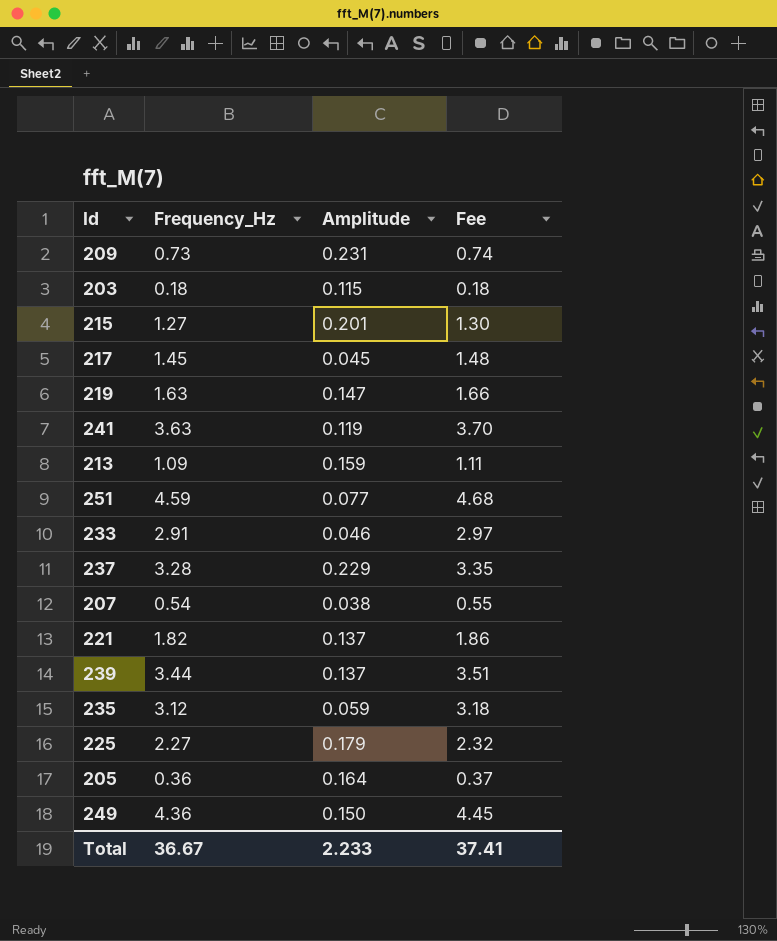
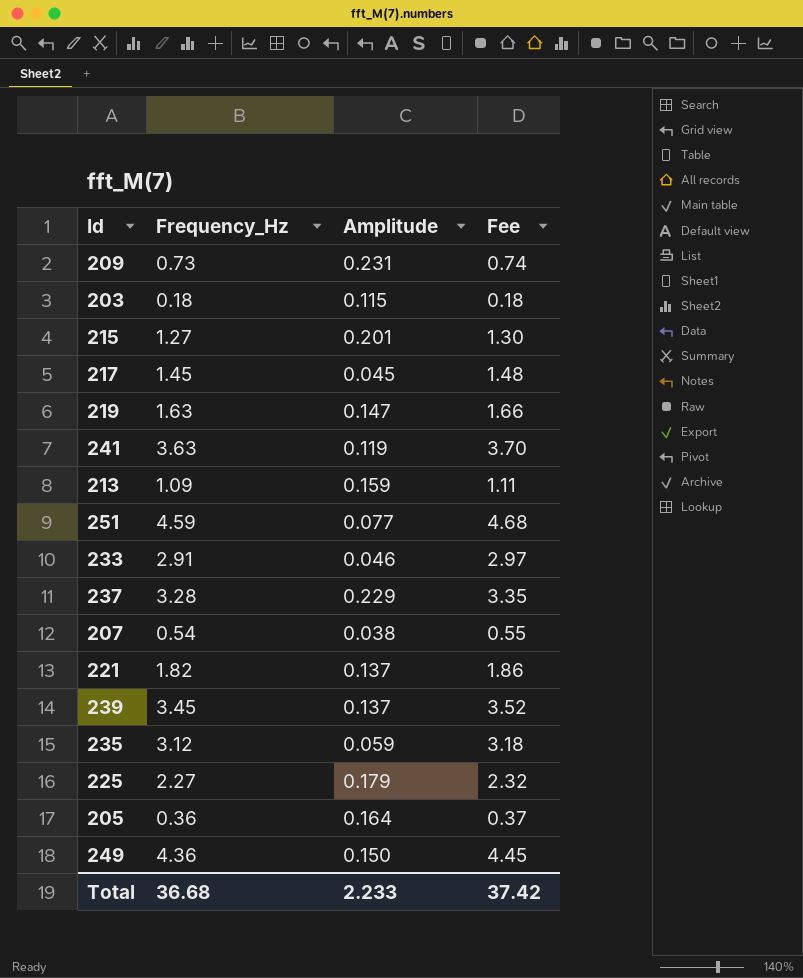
239 | Frequency_Hz: 3.44 -> 3.45
239 | Fee: 3.51 -> 3.52
Total | Frequency_Hz: 36.67 -> 36.68
Total | Fee: 37.41 -> 37.42

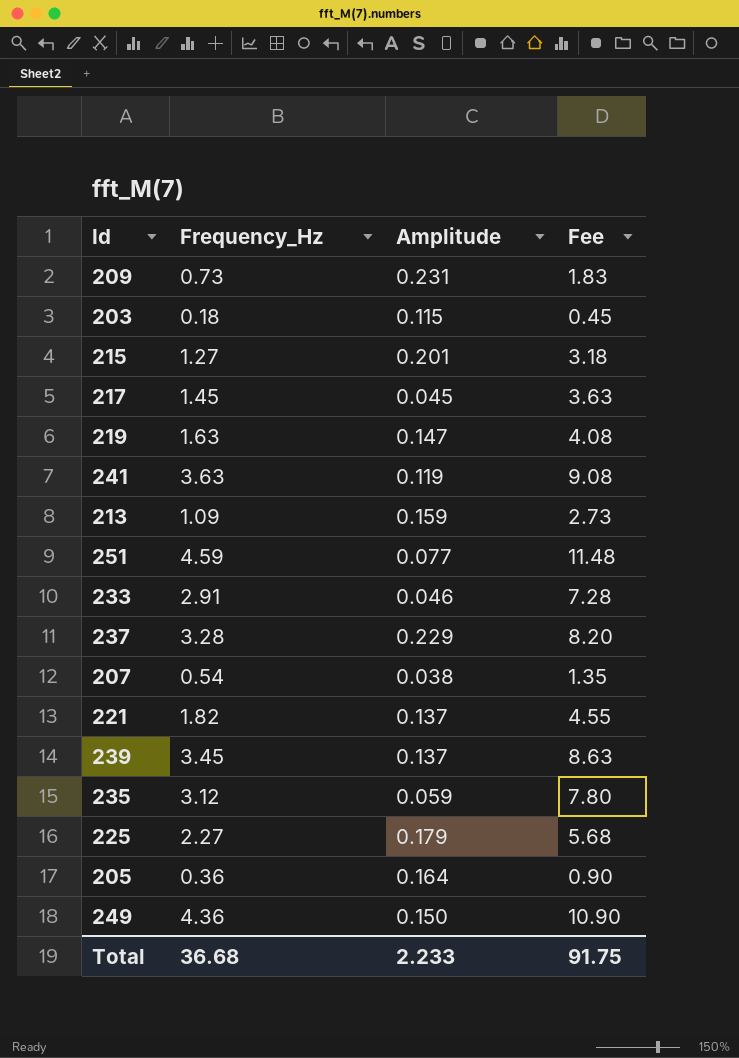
column Fee | formula: [Frequency_Hz] * 1.02 -> [Frequency_Hz] * 2.5
Total | Fee: 37.42 -> 91.75

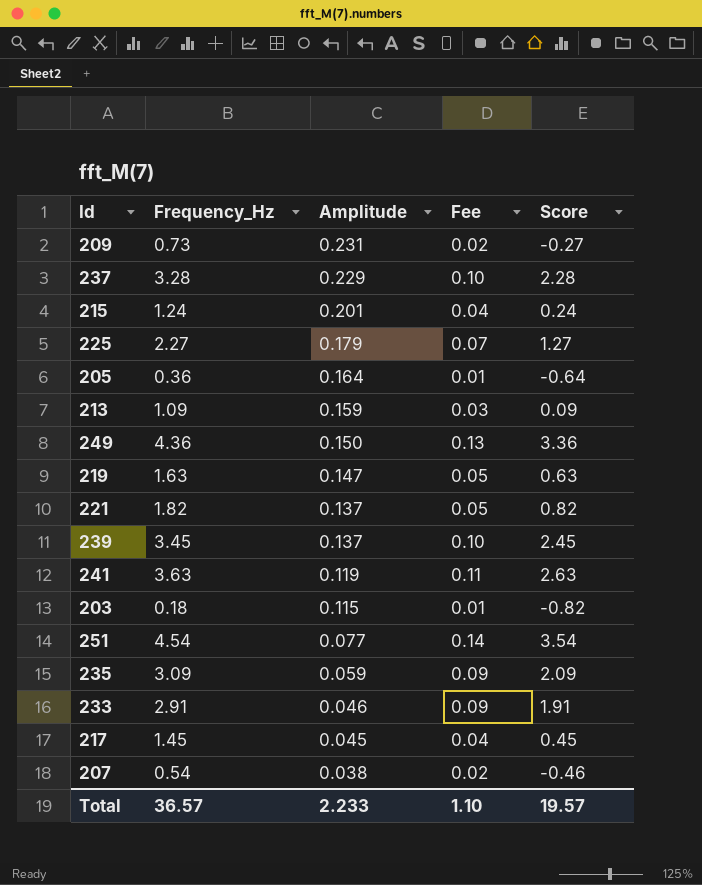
row order: none -> Amplitude descending
column Fee | formula: [Frequency_Hz] * 2.5 -> [Frequency_Hz] * 0.03
column Score | formula: none -> [Frequency_Hz] - 1
215 | Frequency_Hz: 1.27 -> 1.24
251 | Frequency_Hz: 4.59 -> 4.54
235 | Frequency_Hz: 3.12 -> 3.09
Total | Frequency_Hz: 36.68 -> 36.57
Total | Fee: 91.75 -> 1.10

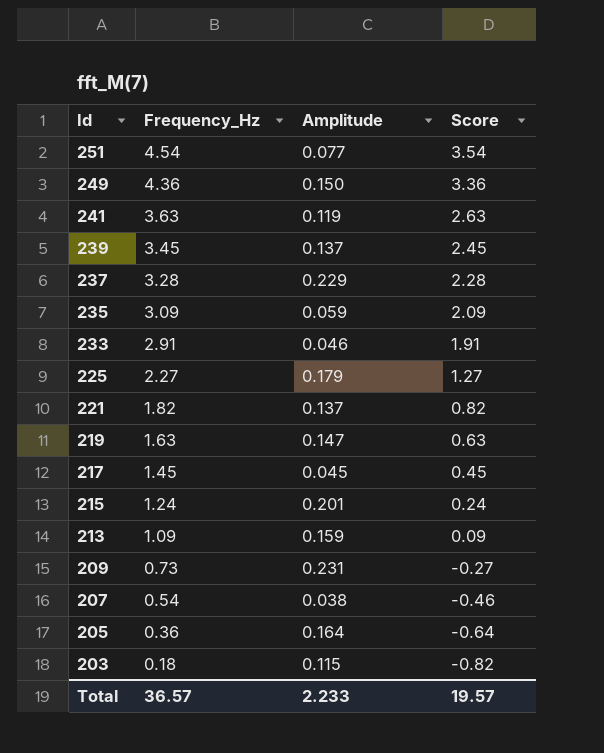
row order: Amplitude descending -> Id descending
column Fee | formula: [Frequency_Hz] * 0.03 -> none

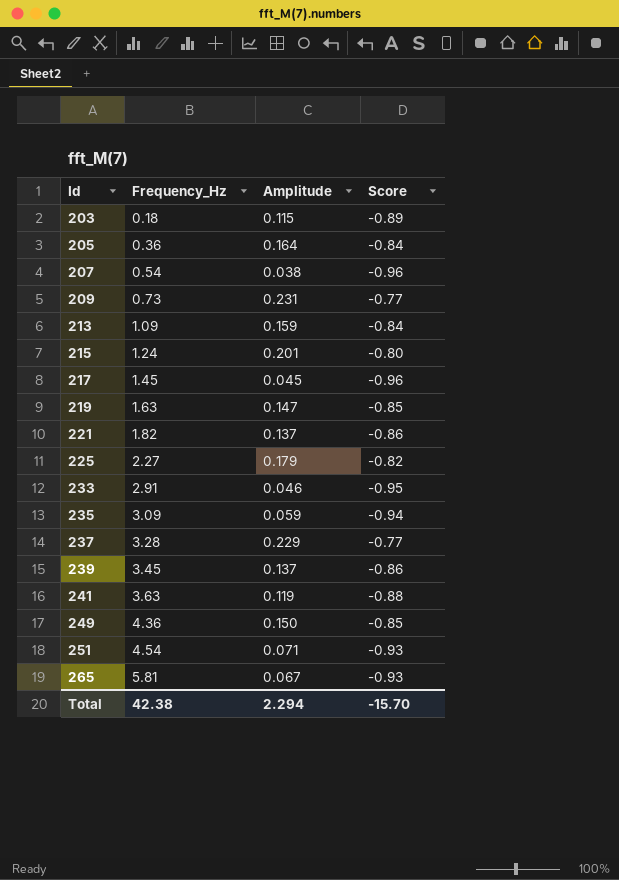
row order: Id descending -> Id ascending
column Score | formula: [Frequency_Hz] - 1 -> [Amplitude] - 1
251 | Amplitude: 0.077 -> 0.071
row 265: none -> 5.81 | 0.067 | -0.93
Total | Frequency_Hz: 36.57 -> 42.38
Total | Amplitude: 2.233 -> 2.294
Total | Score: 19.57 -> -15.70

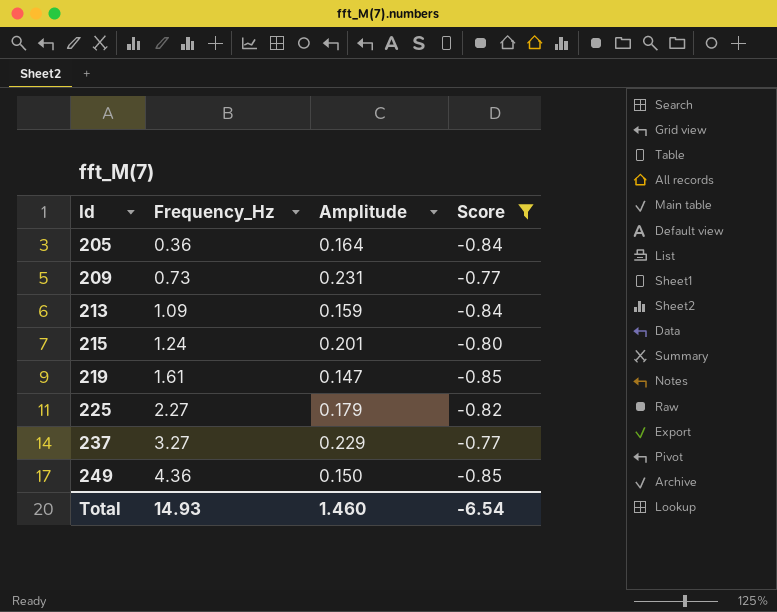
filter: none -> Score >= -0.85
219 | Frequency_Hz: 1.63 -> 1.61
237 | Frequency_Hz: 3.28 -> 3.27
Total | Frequency_Hz: 42.38 -> 14.93
Total | Amplitude: 2.294 -> 1.460
Total | Score: -15.70 -> -6.54

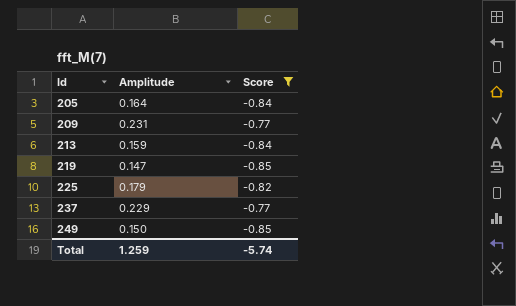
column Frequency_Hz | position: 2 -> none
row 215: 1.24 | 0.201 | -0.80 -> none
Total | Amplitude: 1.460 -> 1.259
Total | Score: -6.54 -> -5.74

